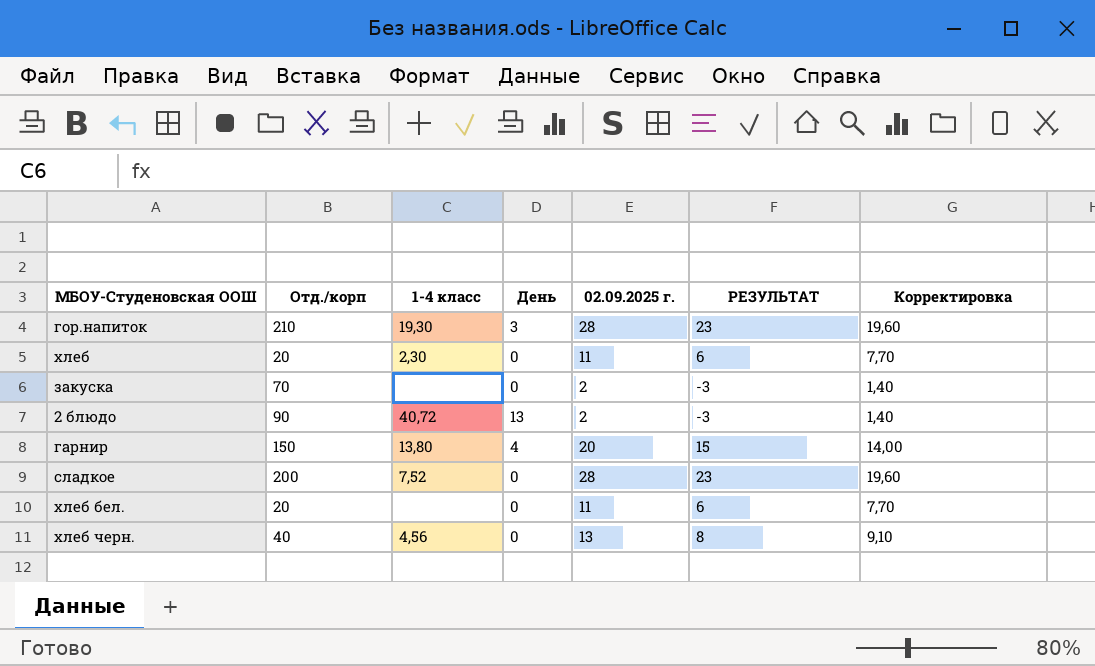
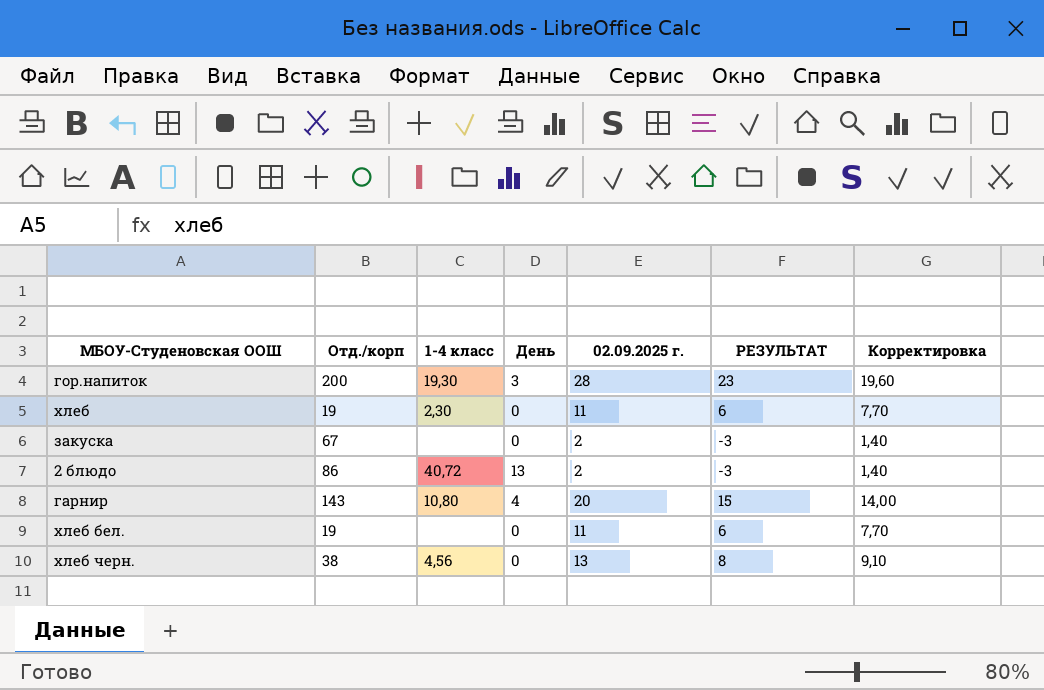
row сладкое: 200 | 7,52 | 0 | 28 | 23 | 19,60 -> none
гор.напиток | Отд./корп: 210 -> 200
хлеб | Отд./корп: 20 -> 19
закуска | Отд./корп: 70 -> 67
2 блюдо | Отд./корп: 90 -> 86
гарнир | Отд./корп: 150 -> 143
гарнир | 1-4 класс: 13,80 -> 10,80
хлеб бел. | Отд./корп: 20 -> 19
хлеб черн. | Отд./корп: 40 -> 38

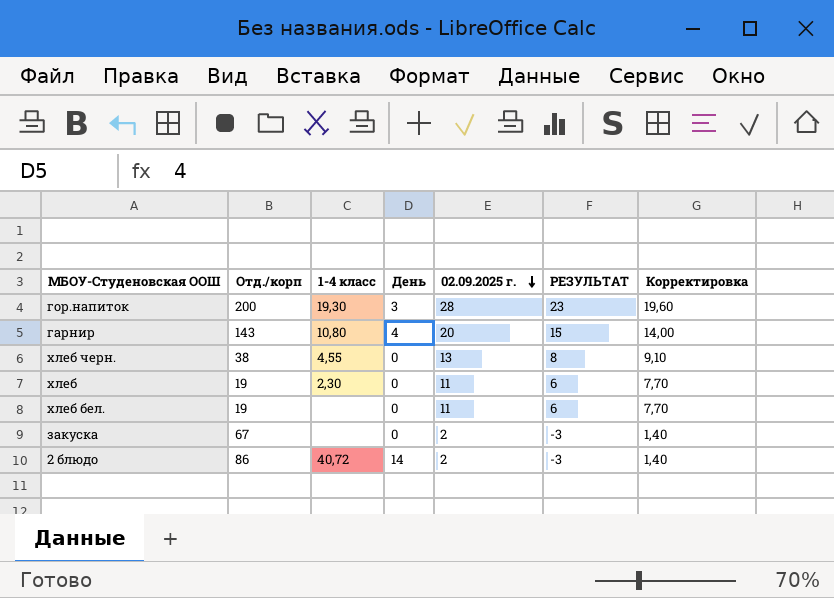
row order: none -> 02.09.2025 г. descending
хлеб черн. | 1-4 класс: 4,56 -> 4,55
2 блюдо | День: 13 -> 14

